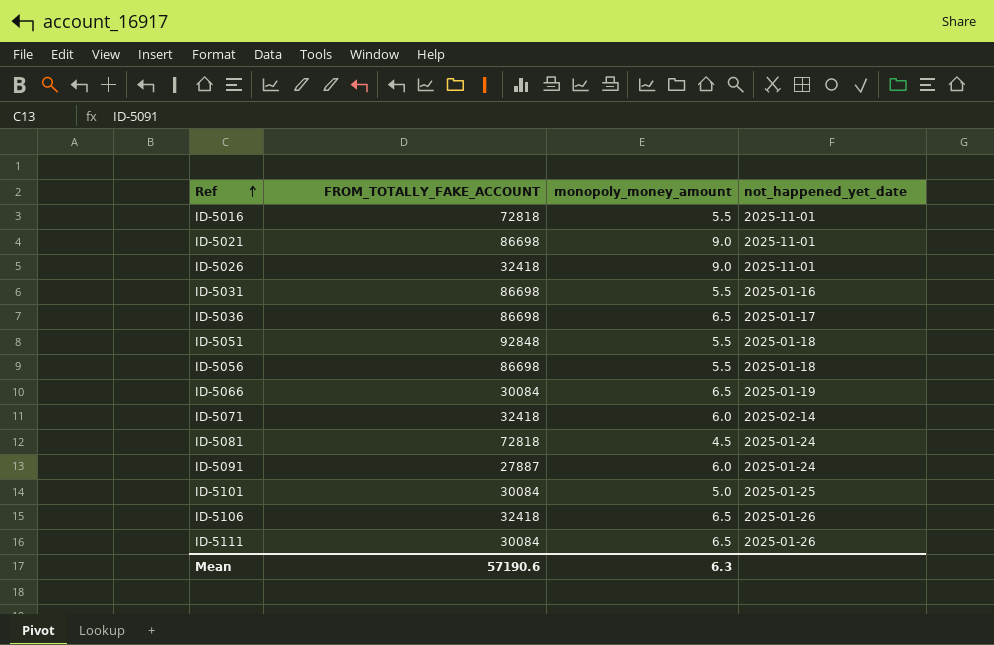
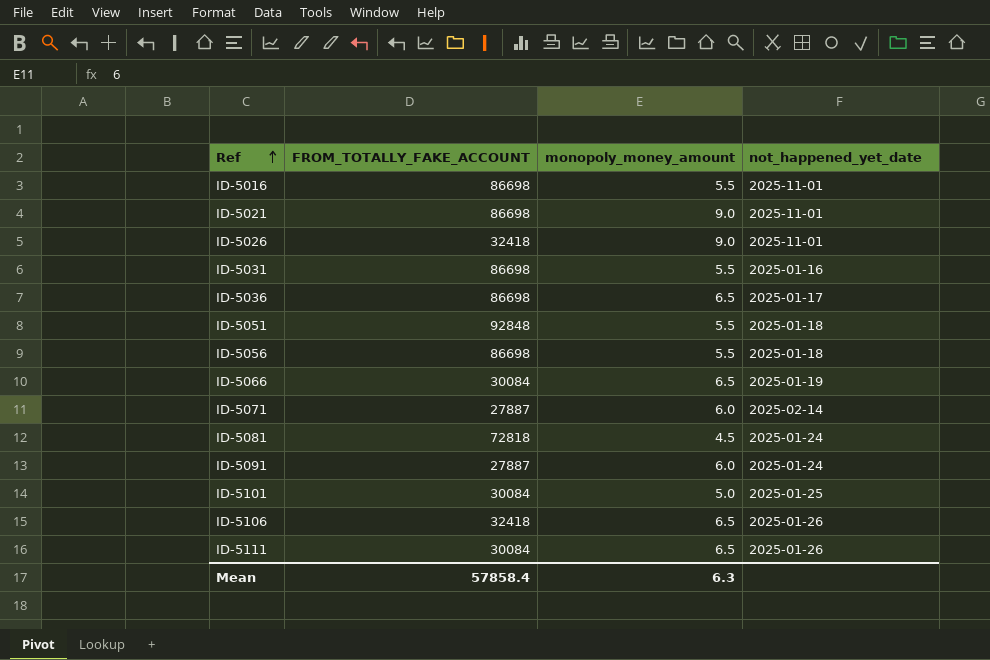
ID-5016 | FROM_TOTALLY_FAKE_ACCOUNT: 72818 -> 86698
ID-5071 | FROM_TOTALLY_FAKE_ACCOUNT: 32418 -> 27887
Mean | FROM_TOTALLY_FAKE_ACCOUNT: 57190.6 -> 57858.4

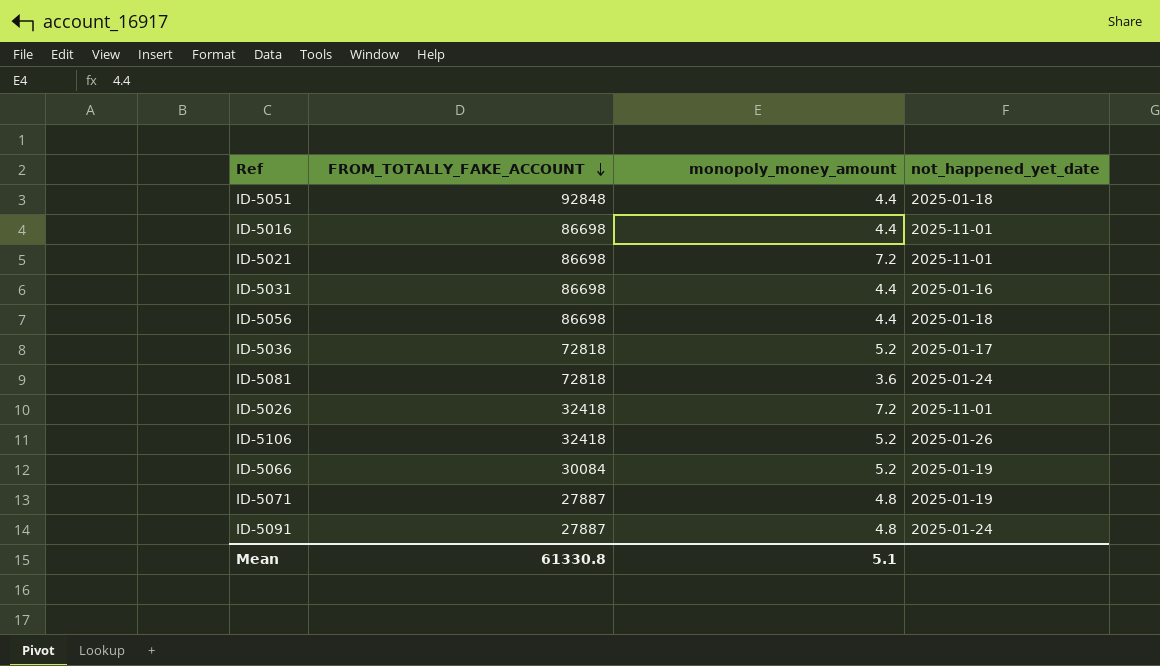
row order: Ref ascending -> FROM_TOTALLY_FAKE_ACCOUNT descending
row ID-5101: 30084 | 5.0 | 2025-01-25 -> none
row ID-5111: 30084 | 6.5 | 2025-01-26 -> none
ID-5051 | monopoly_money_amount: 5.5 -> 4.4
ID-5016 | monopoly_money_amount: 5.5 -> 4.4
ID-5021 | monopoly_money_amount: 9.0 -> 7.2
ID-5031 | monopoly_money_amount: 5.5 -> 4.4
ID-5056 | monopoly_money_amount: 5.5 -> 4.4
ID-5036 | FROM_TOTALLY_FAKE_ACCOUNT: 86698 -> 72818
ID-5036 | monopoly_money_amount: 6.5 -> 5.2
ID-5081 | monopoly_money_amount: 4.5 -> 3.6
ID-5026 | monopoly_money_amount: 9.0 -> 7.2
ID-5106 | monopoly_money_amount: 6.5 -> 5.2
ID-5066 | monopoly_money_amount: 6.5 -> 5.2
ID-5071 | monopoly_money_amount: 6.0 -> 4.8
ID-5071 | not_happened_yet_date: 2025-02-14 -> 2025-01-19
ID-5091 | monopoly_money_amount: 6.0 -> 4.8
Mean | FROM_TOTALLY_FAKE_ACCOUNT: 57858.4 -> 61330.8
Mean | monopoly_money_amount: 6.3 -> 5.1

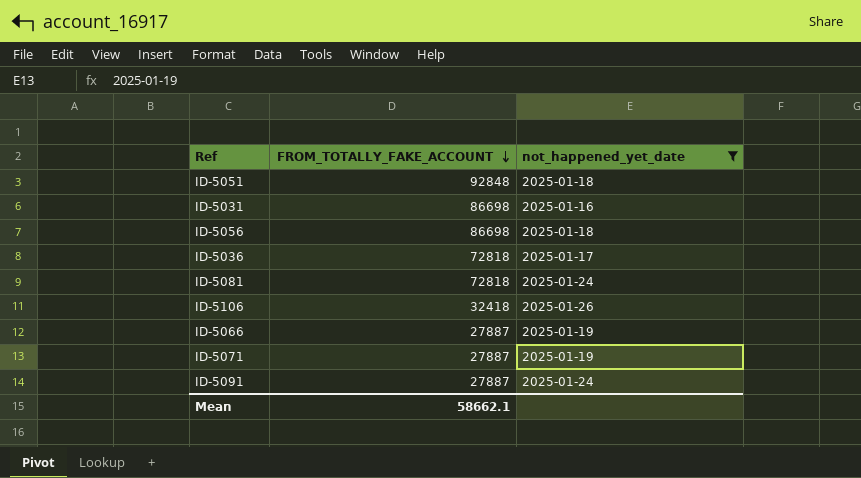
filter: none -> not_happened_yet_date != 2025-11-01
column monopoly_money_amount | position: 3 -> none
ID-5066 | FROM_TOTALLY_FAKE_ACCOUNT: 30084 -> 27887
Mean | FROM_TOTALLY_FAKE_ACCOUNT: 61330.8 -> 58662.1

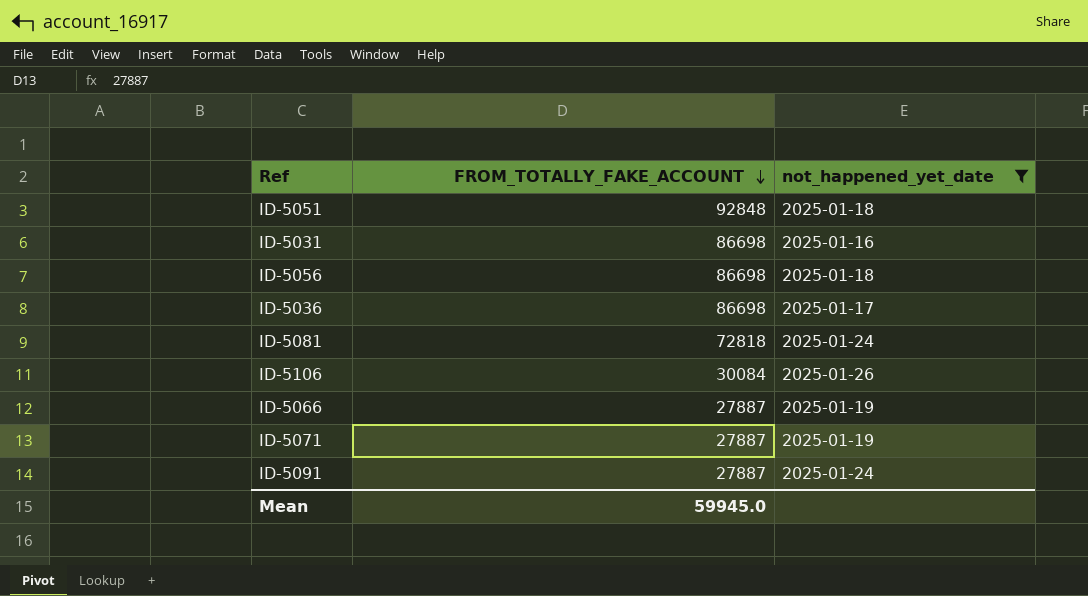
ID-5036 | FROM_TOTALLY_FAKE_ACCOUNT: 72818 -> 86698
ID-5106 | FROM_TOTALLY_FAKE_ACCOUNT: 32418 -> 30084
Mean | FROM_TOTALLY_FAKE_ACCOUNT: 58662.1 -> 59945.0

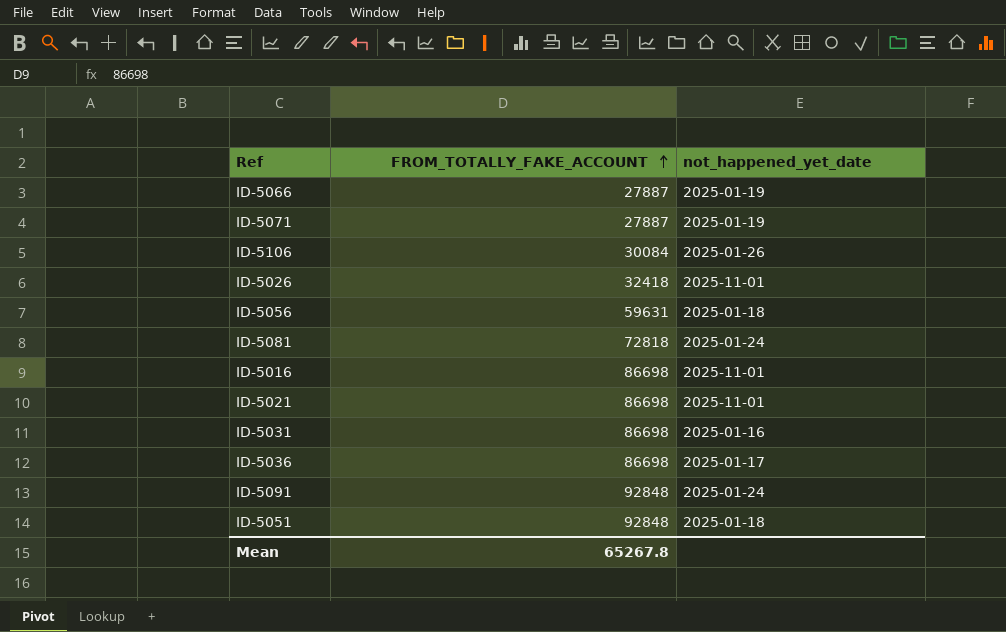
filter: not_happened_yet_date != 2025-11-01 -> none
row order: FROM_TOTALLY_FAKE_ACCOUNT descending -> FROM_TOTALLY_FAKE_ACCOUNT ascending
ID-5056 | FROM_TOTALLY_FAKE_ACCOUNT: 86698 -> 59631
ID-5091 | FROM_TOTALLY_FAKE_ACCOUNT: 27887 -> 92848
Mean | FROM_TOTALLY_FAKE_ACCOUNT: 59945.0 -> 65267.8

